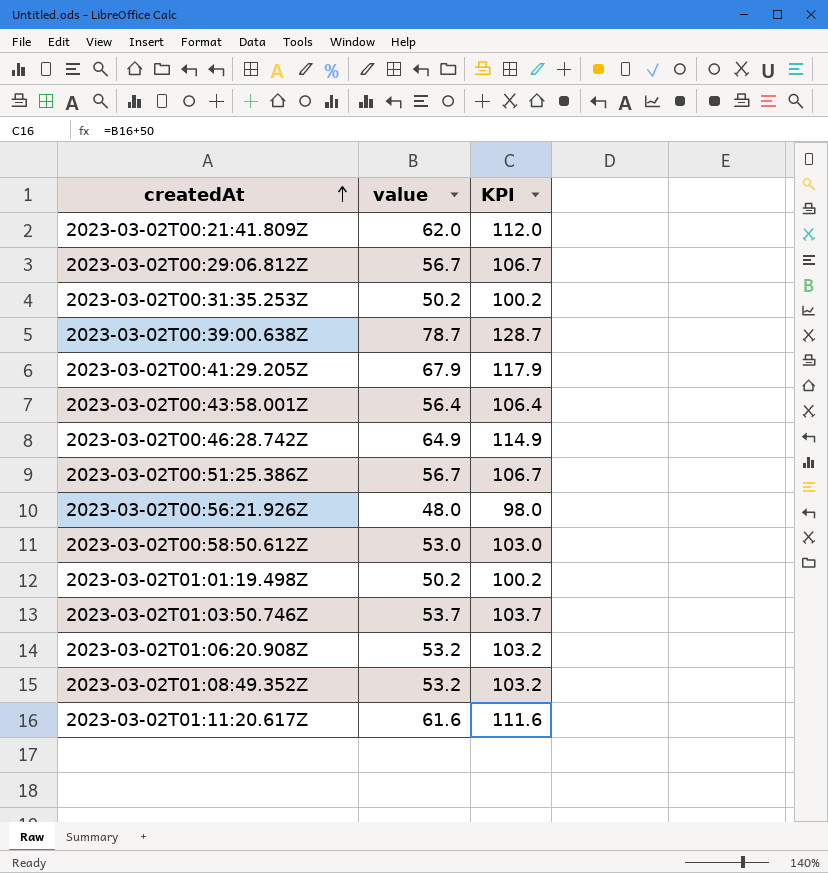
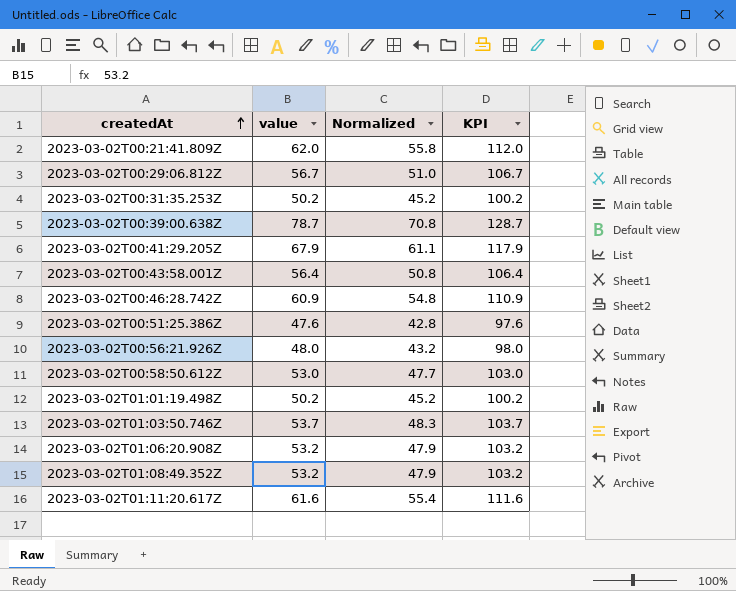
column Normalized | formula: none -> [value] * 0.9
2023-03-02T00:46:28.742Z | value: 64.9 -> 60.9
2023-03-02T00:46:28.742Z | KPI: 114.9 -> 110.9
2023-03-02T00:51:25.386Z | value: 56.7 -> 47.6
2023-03-02T00:51:25.386Z | KPI: 106.7 -> 97.6

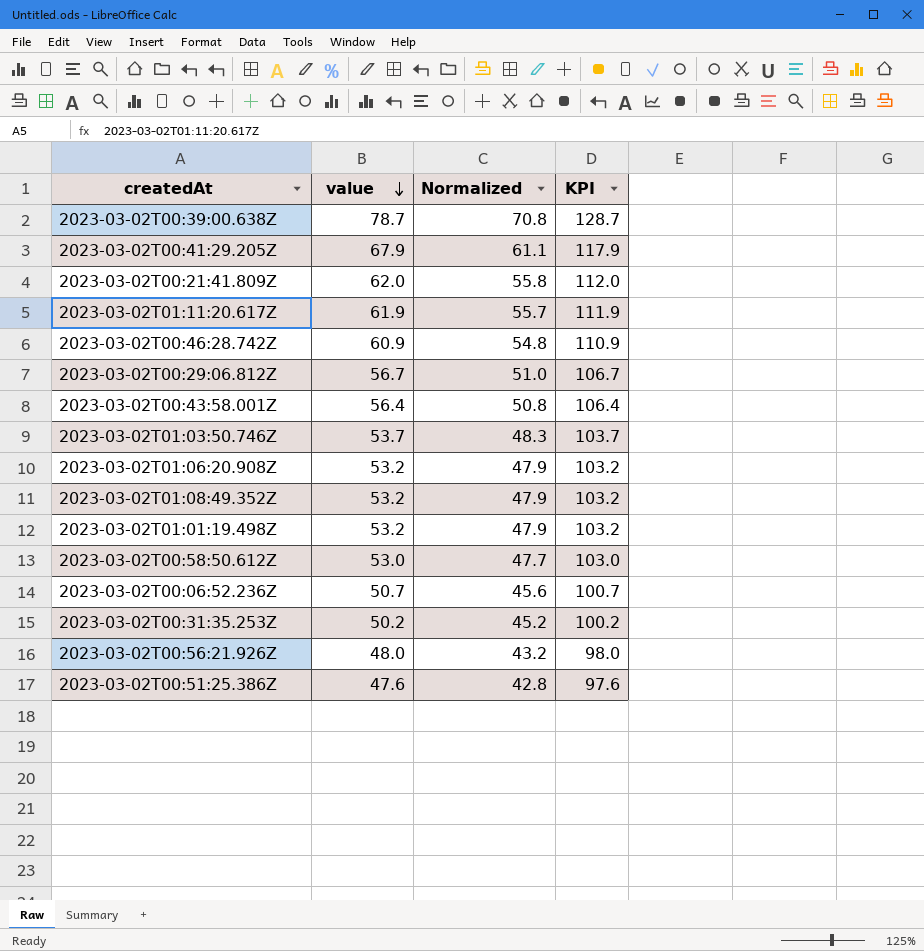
row order: createdAt ascending -> value descending
2023-03-02T01:11:20.617Z | value: 61.6 -> 61.9
2023-03-02T01:11:20.617Z | Normalized: 55.4 -> 55.7
2023-03-02T01:11:20.617Z | KPI: 111.6 -> 111.9
2023-03-02T01:01:19.498Z | value: 50.2 -> 53.2
2023-03-02T01:01:19.498Z | Normalized: 45.2 -> 47.9
2023-03-02T01:01:19.498Z | KPI: 100.2 -> 103.2
row 2023-03-02T00:06:52.236Z: none -> 50.7 | 45.6 | 100.7

